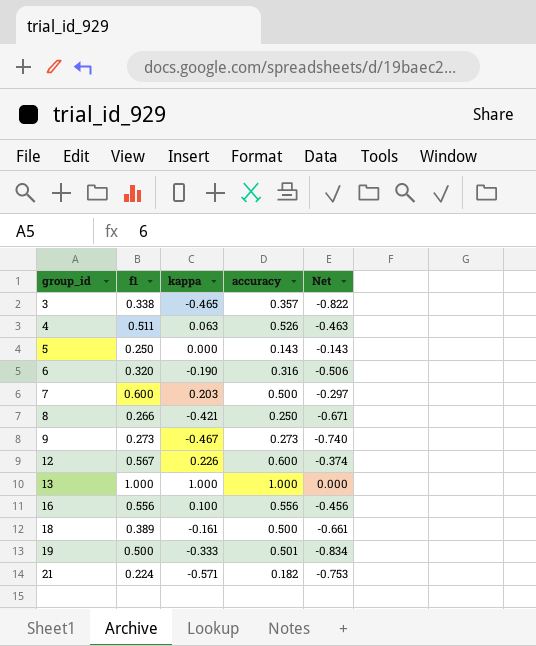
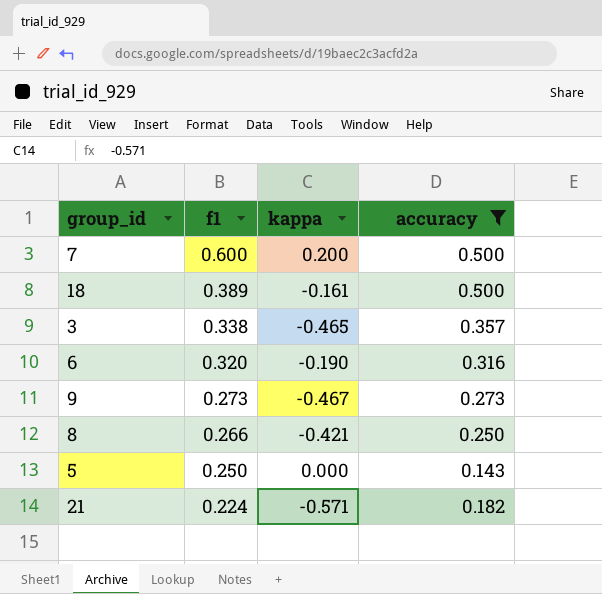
filter: none -> accuracy <= 0.500
row order: group_id ascending -> f1 descending
column Net | formula: [kappa] - [accuracy] -> none
7 | kappa: 0.203 -> 0.200

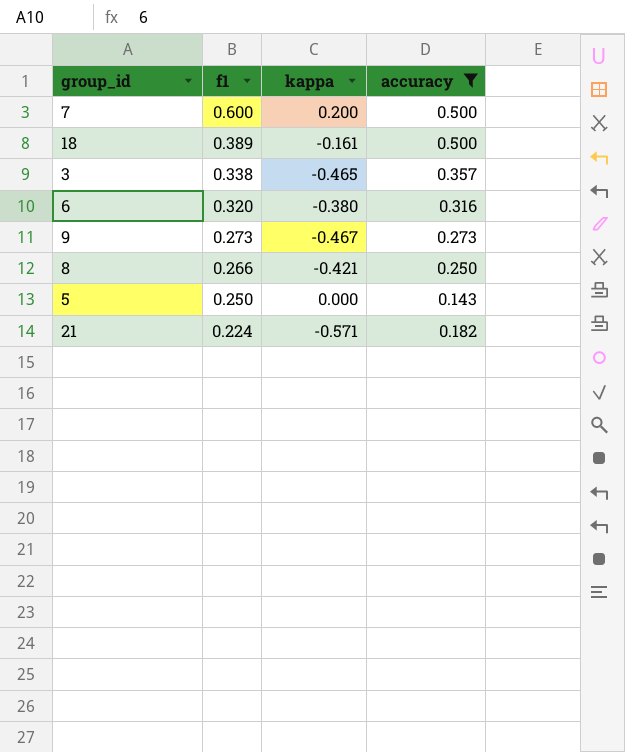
6 | kappa: -0.190 -> -0.380

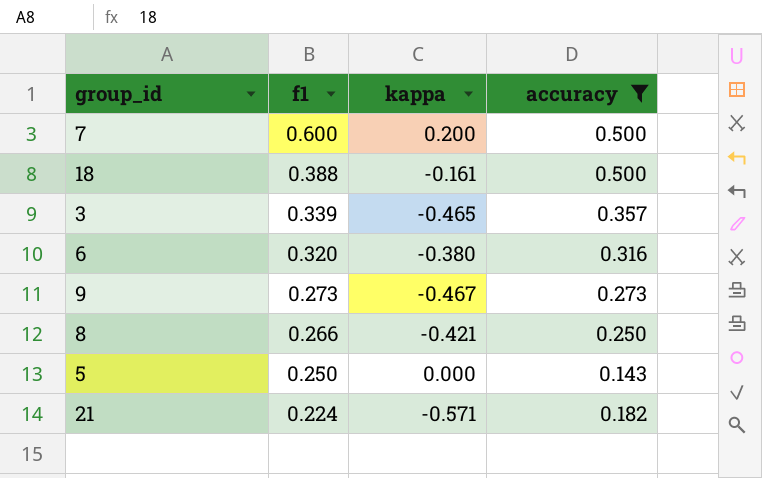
18 | f1: 0.389 -> 0.388
3 | f1: 0.338 -> 0.339

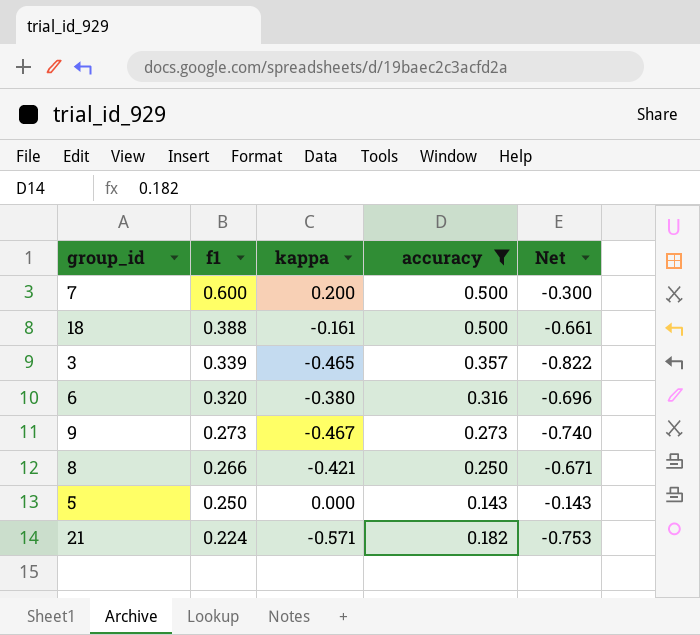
column Net | formula: none -> [kappa] - [accuracy]

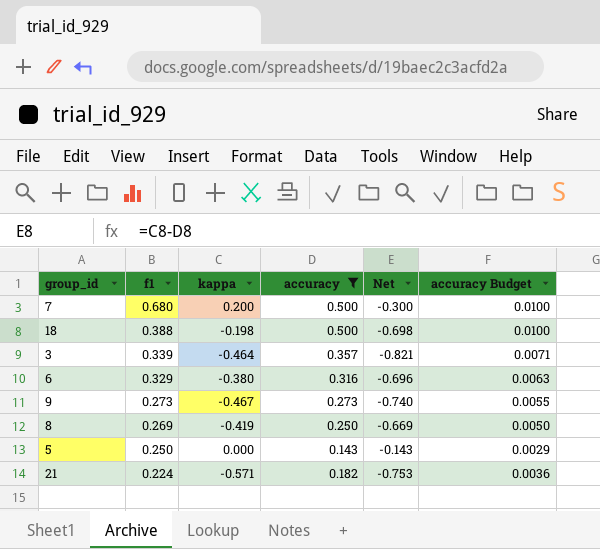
column accuracy Budget | formula: none -> [accuracy] * 0.02
7 | f1: 0.600 -> 0.680
18 | kappa: -0.161 -> -0.198
18 | Net: -0.661 -> -0.698
3 | kappa: -0.465 -> -0.464
3 | Net: -0.822 -> -0.821
6 | f1: 0.320 -> 0.329
8 | f1: 0.266 -> 0.269
8 | kappa: -0.421 -> -0.419
8 | Net: -0.671 -> -0.669

